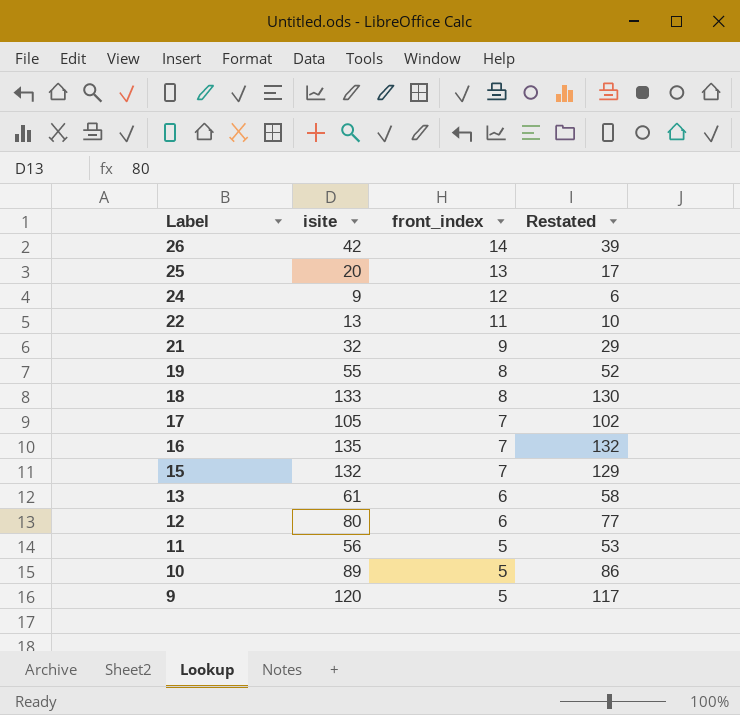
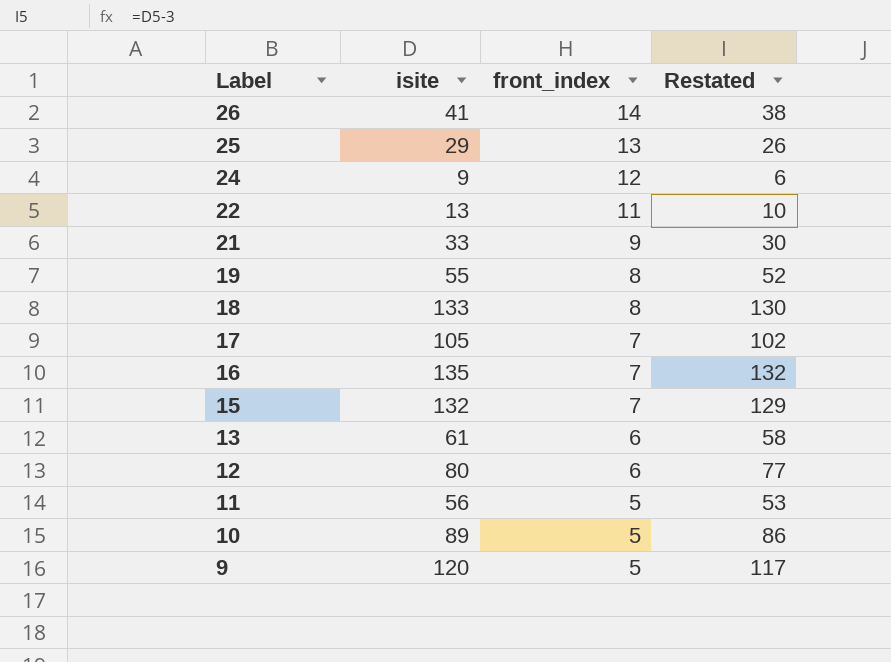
26 | isite: 42 -> 41
26 | Restated: 39 -> 38
25 | isite: 20 -> 29
25 | Restated: 17 -> 26
21 | isite: 32 -> 33
21 | Restated: 29 -> 30

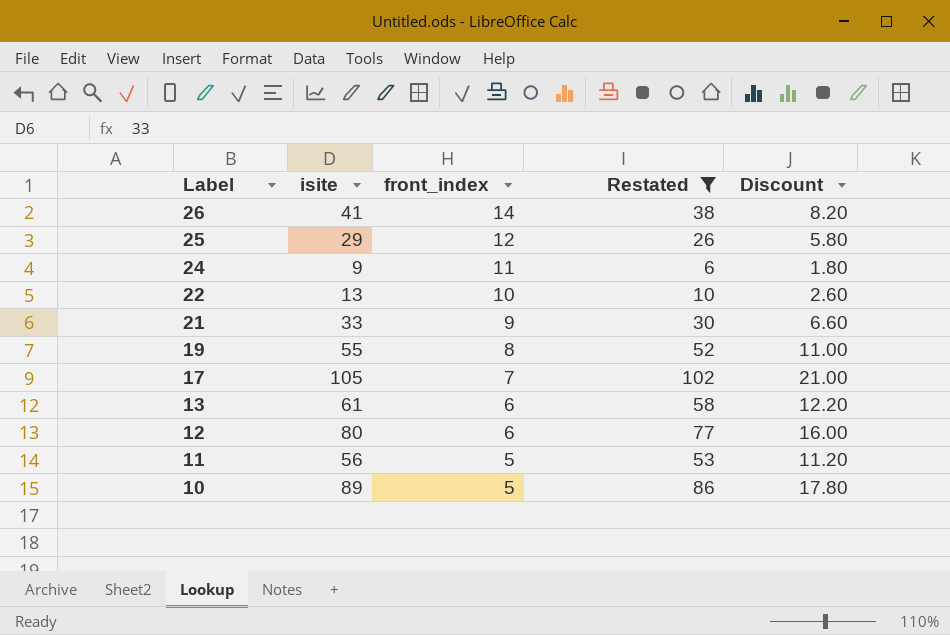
filter: none -> Restated <= 102
column Discount | formula: none -> [isite] * 0.2
25 | front_index: 13 -> 12
24 | front_index: 12 -> 11
22 | front_index: 11 -> 10

